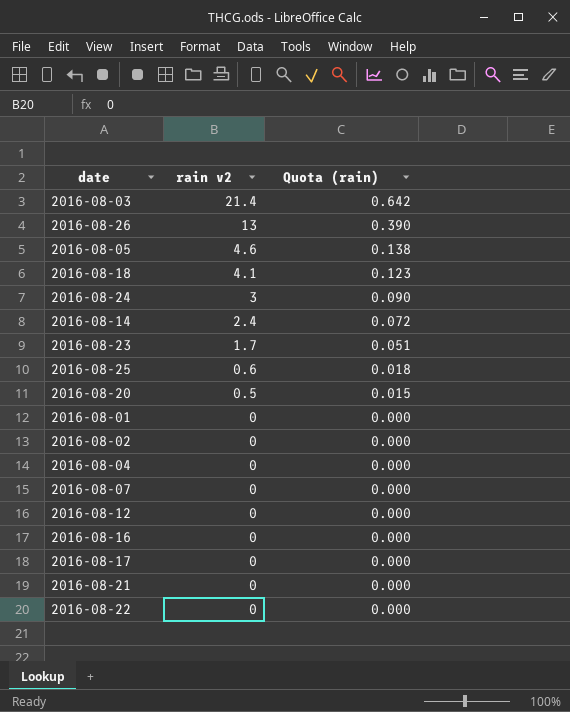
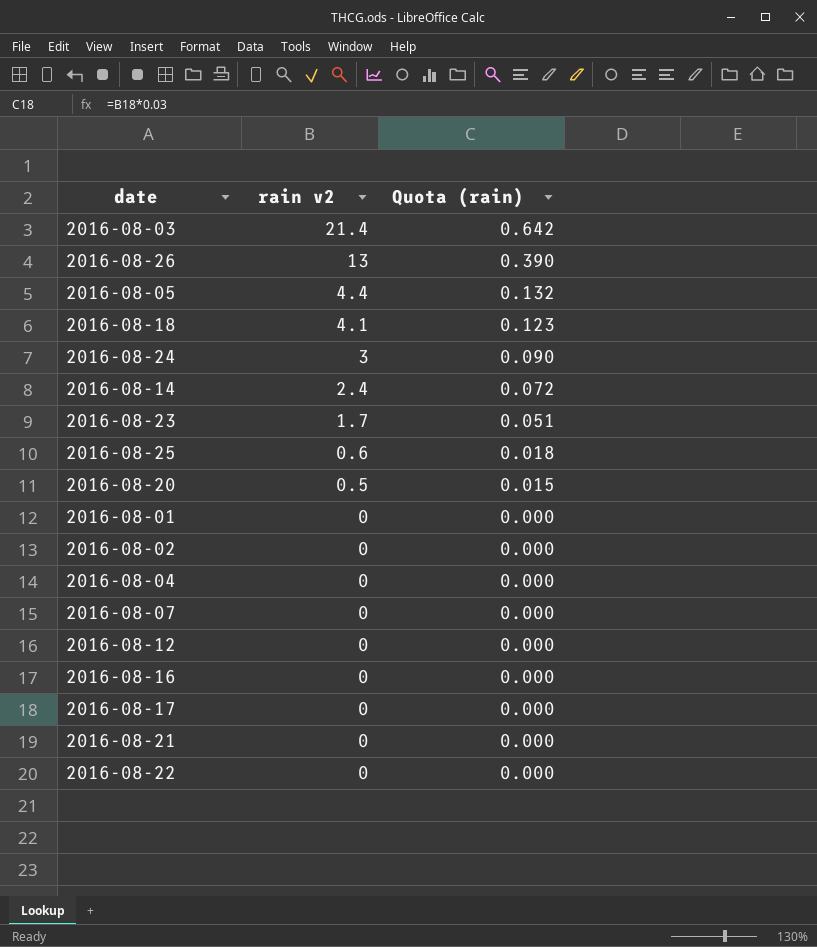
2016-08-05 | rain v2: 4.6 -> 4.4
2016-08-05 | Quota (rain): 0.138 -> 0.132

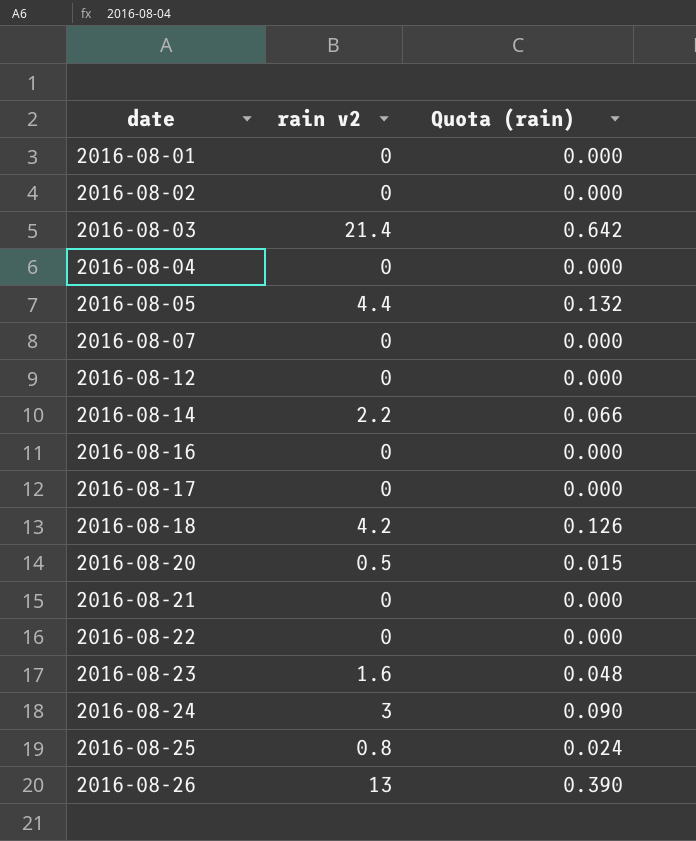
row order: rain v2 descending -> date ascending
2016-08-14 | rain v2: 2.4 -> 2.2
2016-08-14 | Quota (rain): 0.072 -> 0.066
2016-08-18 | rain v2: 4.1 -> 4.2
2016-08-18 | Quota (rain): 0.123 -> 0.126
2016-08-23 | rain v2: 1.7 -> 1.6
2016-08-23 | Quota (rain): 0.051 -> 0.048
2016-08-25 | rain v2: 0.6 -> 0.8
2016-08-25 | Quota (rain): 0.018 -> 0.024

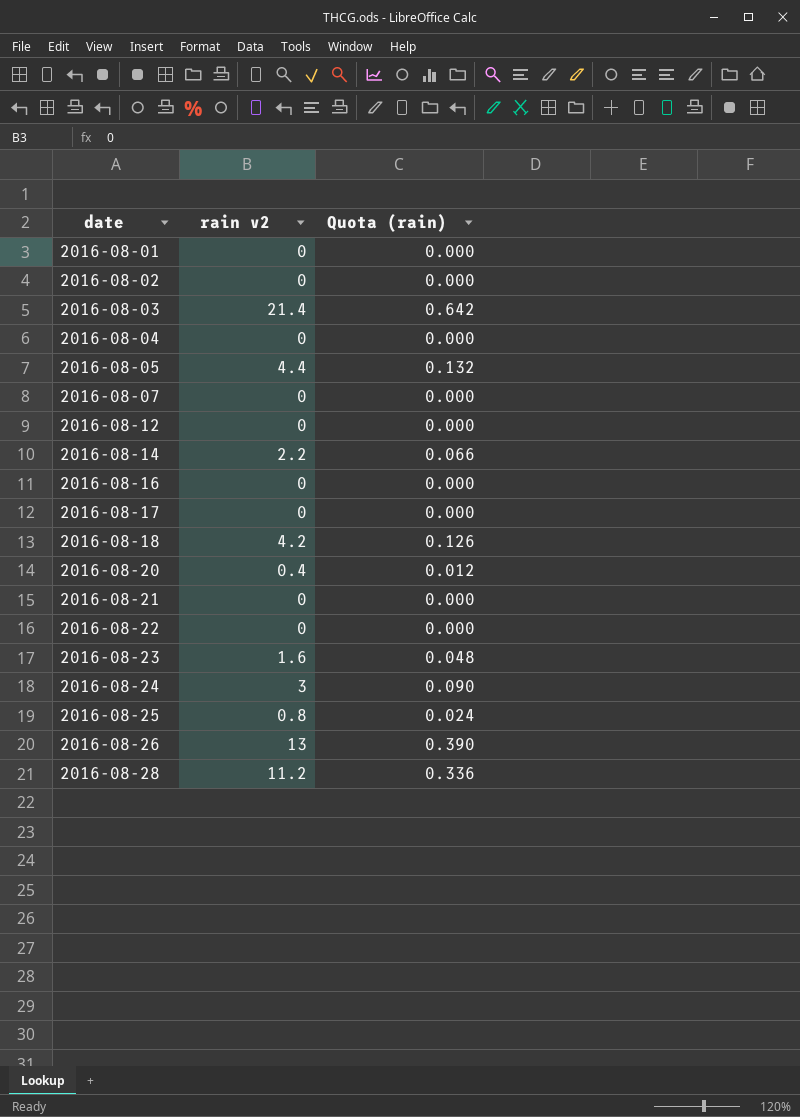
2016-08-20 | rain v2: 0.5 -> 0.4
2016-08-20 | Quota (rain): 0.015 -> 0.012
row 2016-08-28: none -> 11.2 | 0.336

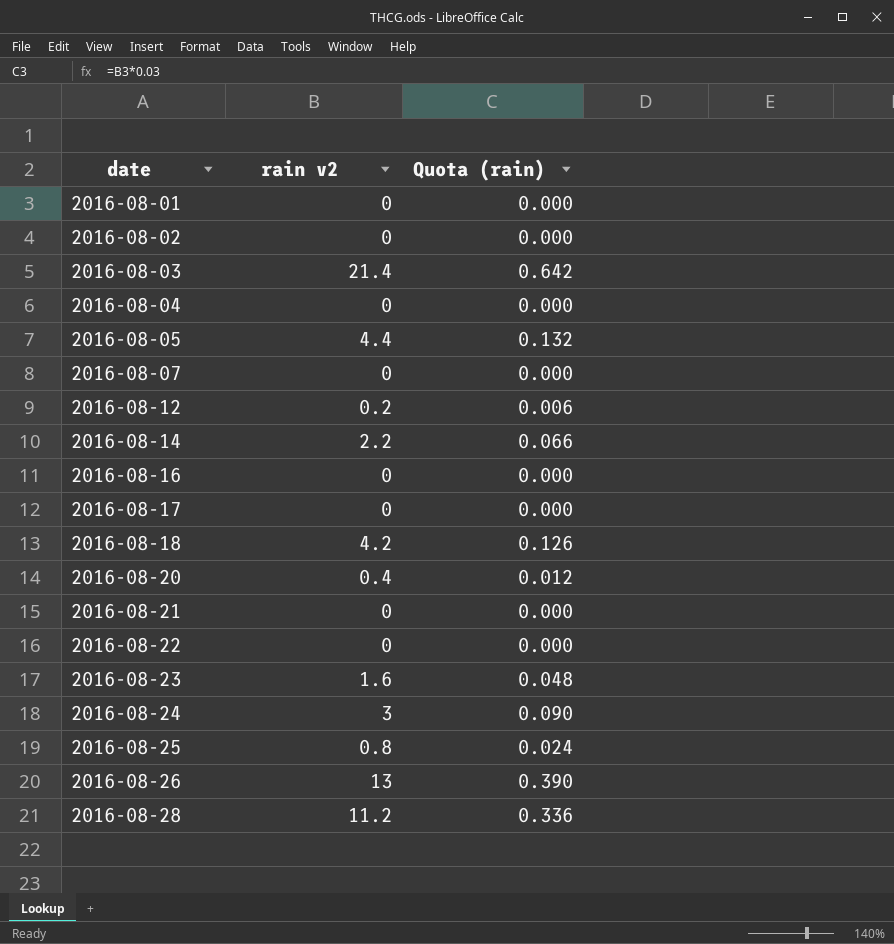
2016-08-12 | rain v2: 0 -> 0.2
2016-08-12 | Quota (rain): 0.000 -> 0.006

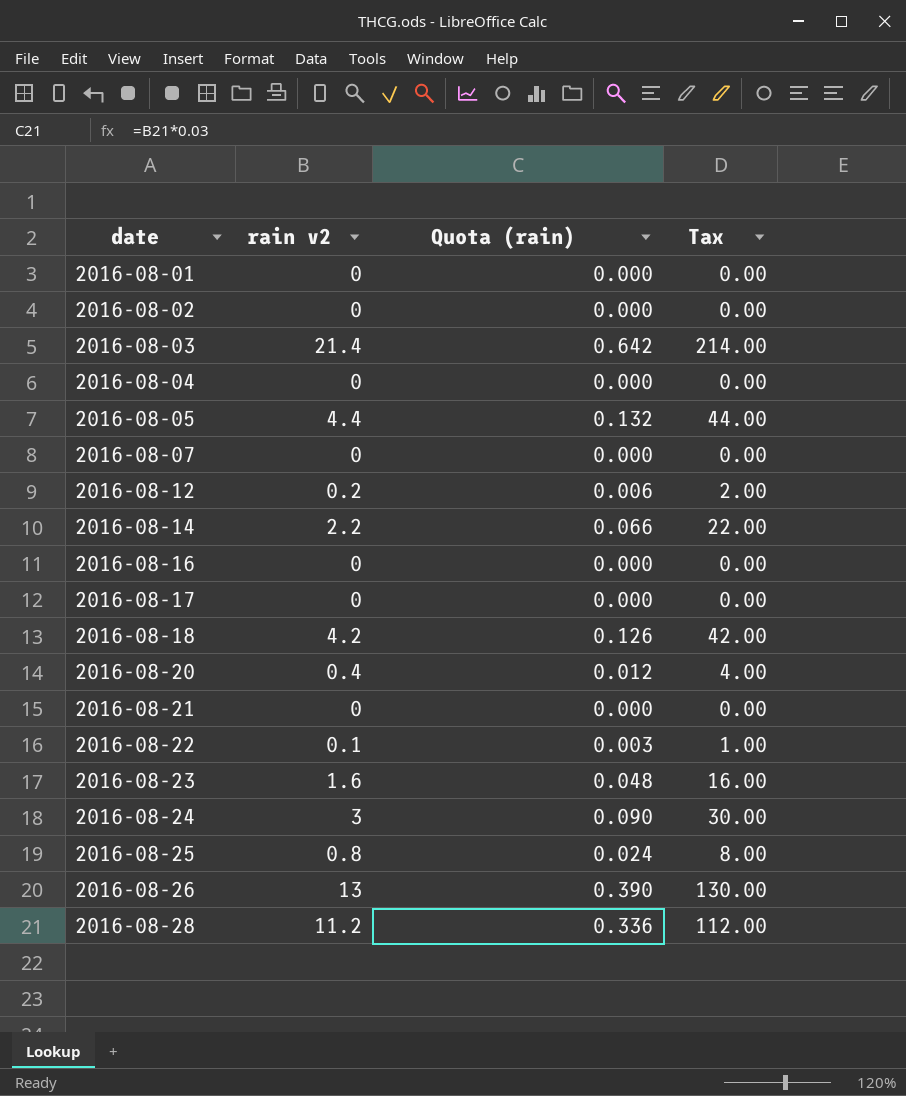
column Tax | formula: none -> [rain v2] * 10
2016-08-22 | rain v2: 0 -> 0.1
2016-08-22 | Quota (rain): 0.000 -> 0.003

